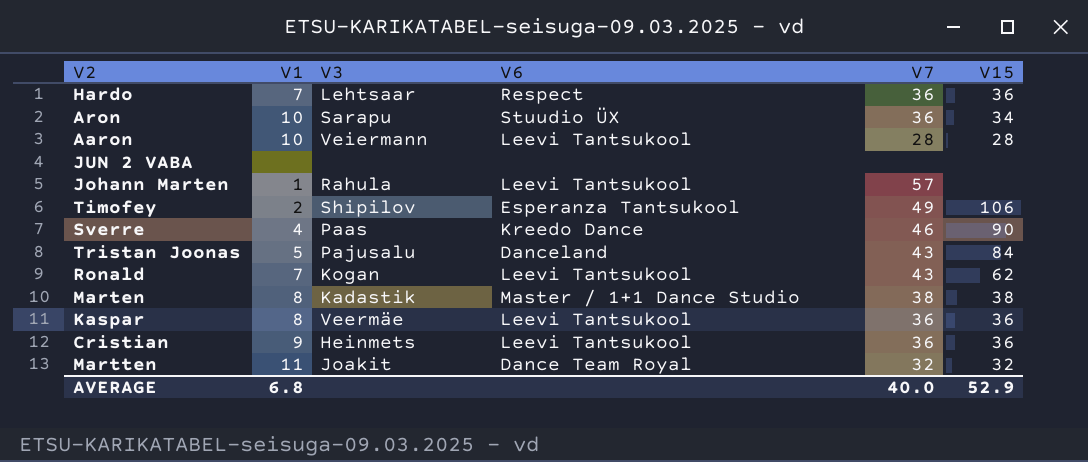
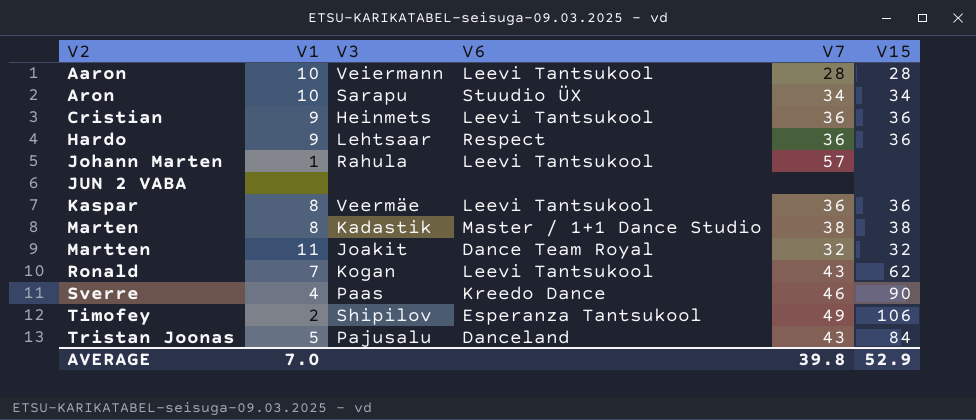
row order: none -> V2 ascending
Aron | V7: 36 -> 34
Hardo | V1: 7 -> 9
AVERAGE | V1: 6.8 -> 7.0
AVERAGE | V7: 40.0 -> 39.8

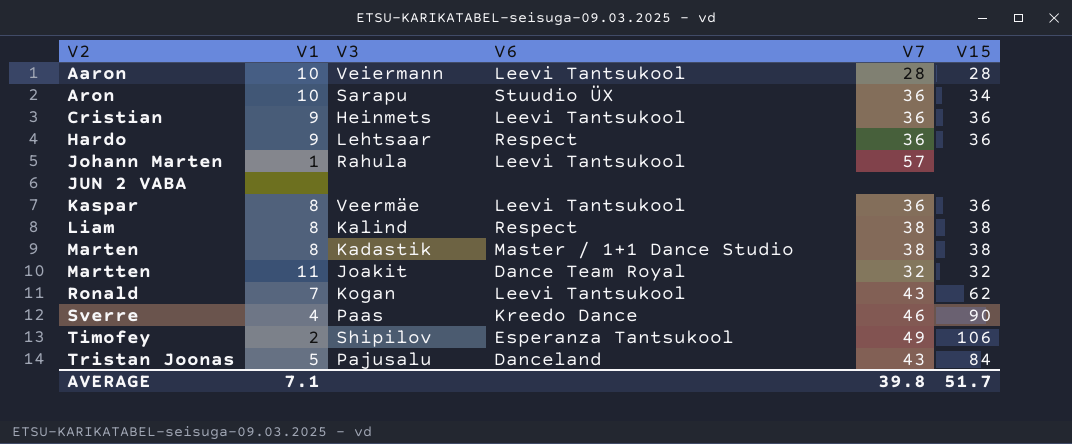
Aron | V7: 34 -> 36
row Liam: none -> 8 | Kalind | Respect | 38 | 38
AVERAGE | V1: 7.0 -> 7.1
AVERAGE | V15: 52.9 -> 51.7

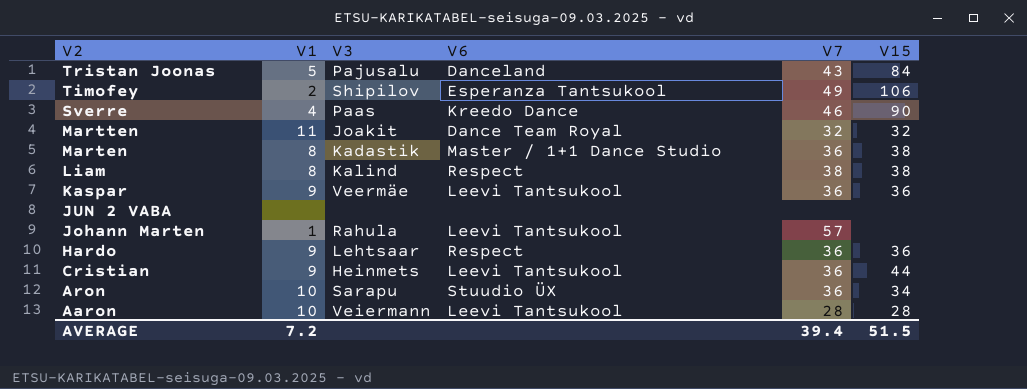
row order: V2 ascending -> V2 descending
row Ronald: 7 | Kogan | Leevi Tantsukool | 43 | 62 -> none
Marten | V7: 38 -> 36
Kaspar | V1: 8 -> 9
Cristian | V15: 36 -> 44
AVERAGE | V1: 7.1 -> 7.2
AVERAGE | V7: 39.8 -> 39.4
AVERAGE | V15: 51.7 -> 51.5

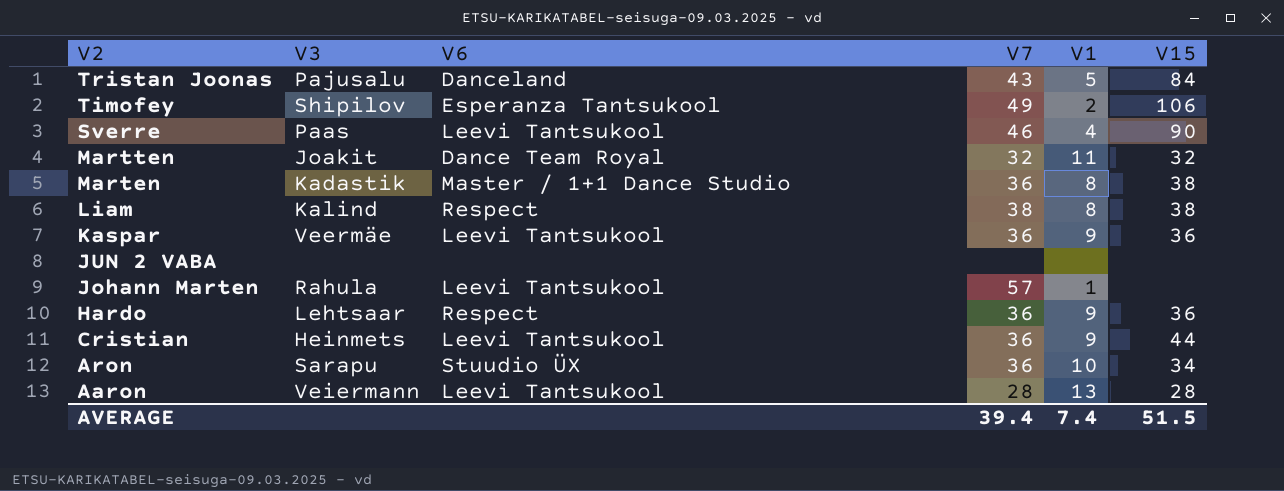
column V1 | position: 2 -> 5
Sverre | V6: Kreedo Dance -> Leevi Tantsukool
Aaron | V1: 10 -> 13
AVERAGE | V1: 7.2 -> 7.4

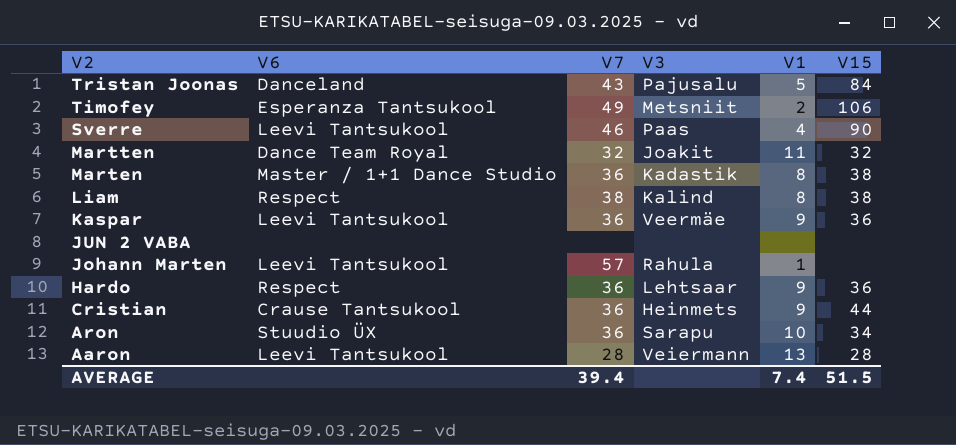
column V3 | position: 2 -> 4
Timofey | V3: Shipilov -> Metsniit
Cristian | V6: Leevi Tantsukool -> Crause Tantsukool

